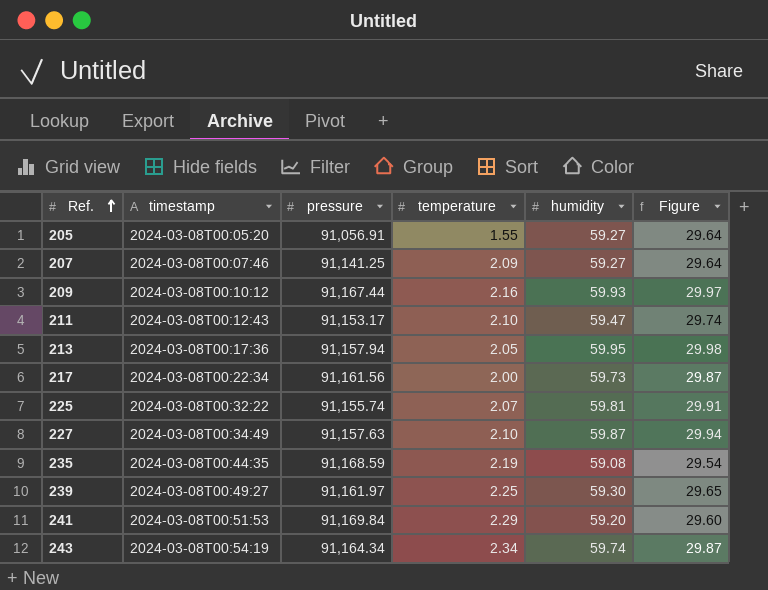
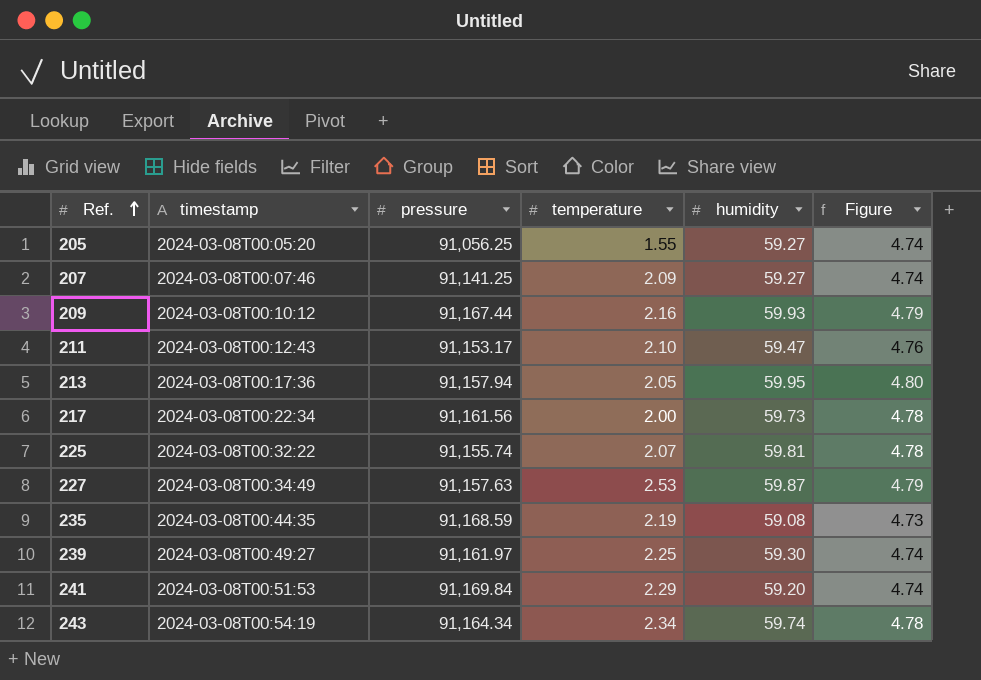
column Figure | formula: [humidity] * 0.5 -> [humidity] * 0.08
205 | pressure: 91,056.91 -> 91,056.25
227 | temperature: 2.10 -> 2.53

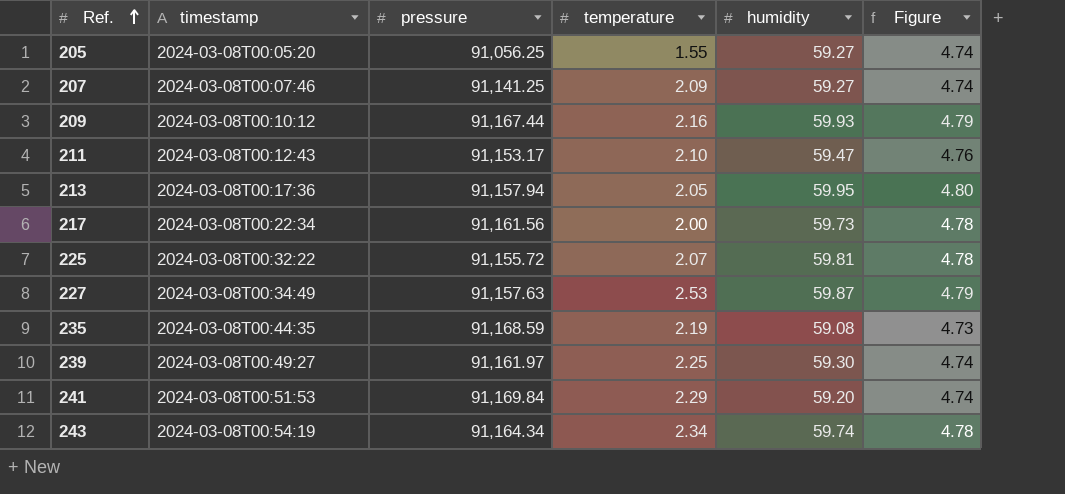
225 | pressure: 91,155.74 -> 91,155.72

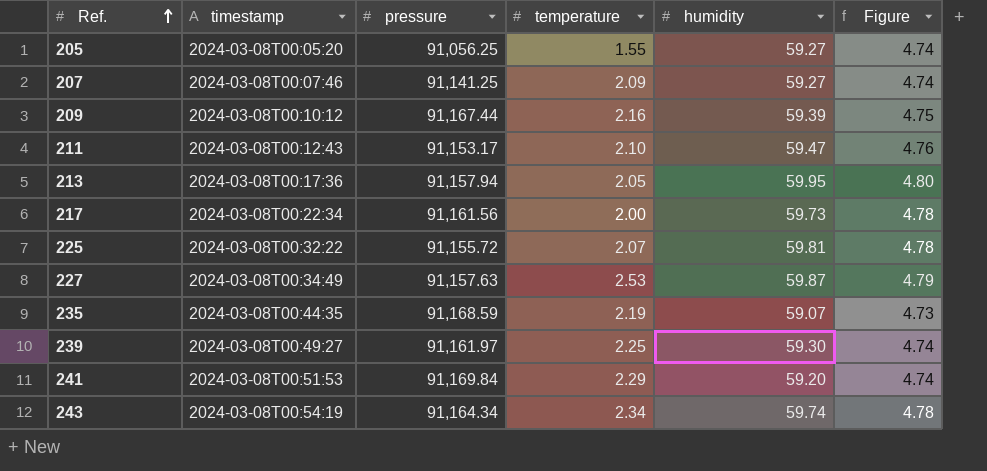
209 | humidity: 59.93 -> 59.39
209 | Figure: 4.79 -> 4.75
235 | humidity: 59.08 -> 59.07

